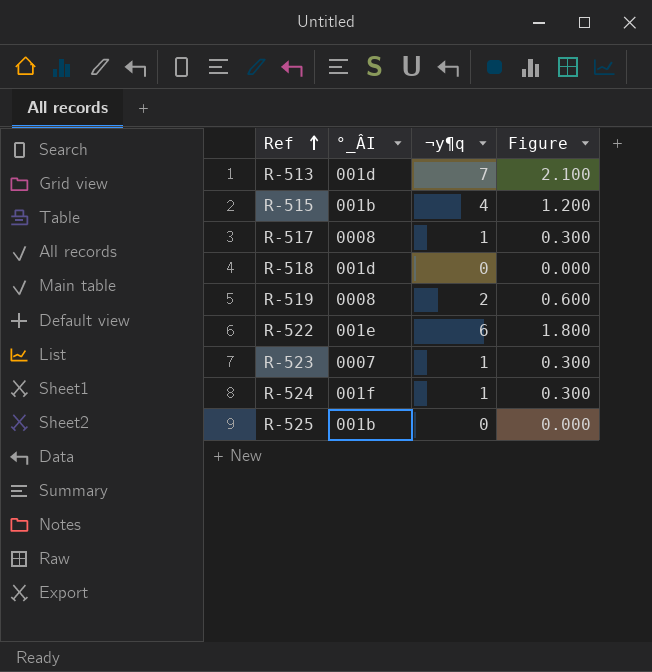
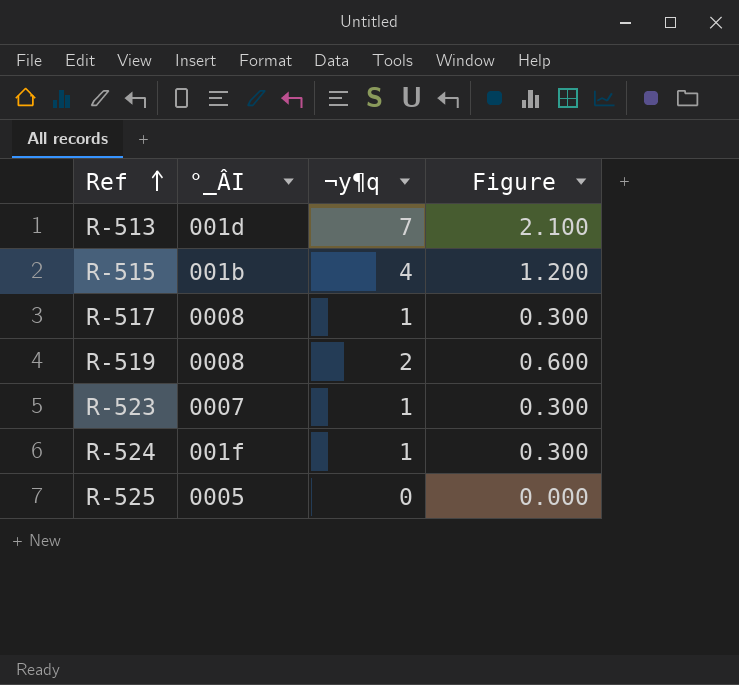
row R-518: 001d | 0 | 0.000 -> none
row R-522: 001e | 6 | 1.800 -> none
R-525 | °_ÂI: 001b -> 0005

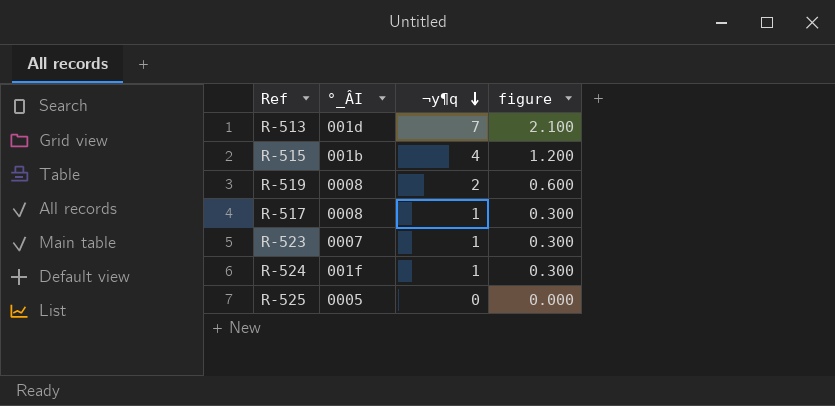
row order: Ref ascending -> ¬y¶q descending
column name: Figure -> figure

